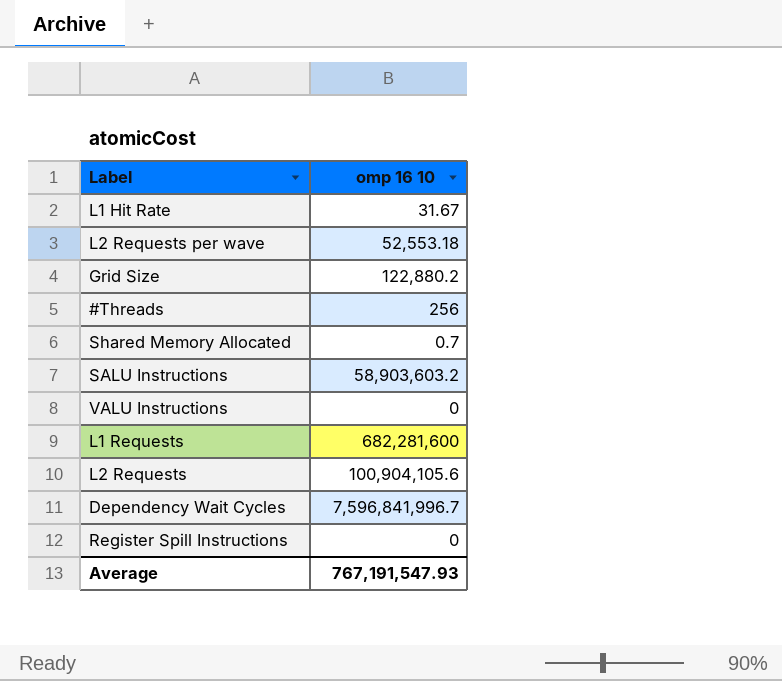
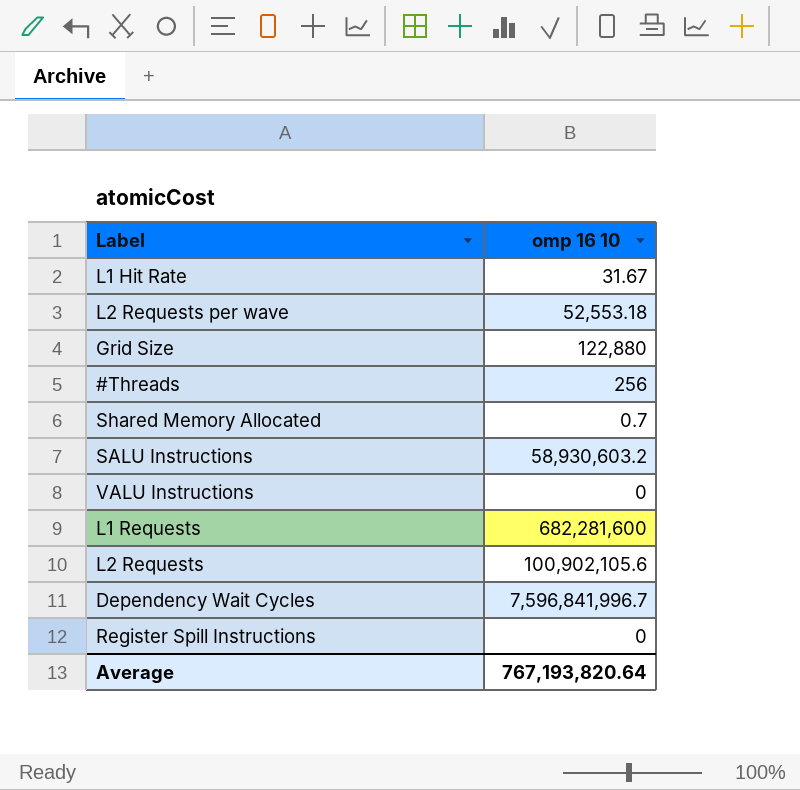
Grid Size | omp 16 10: 122,880.2 -> 122,880
SALU Instructions | omp 16 10: 58,903,603.2 -> 58,930,603.2
L2 Requests | omp 16 10: 100,904,105.6 -> 100,902,105.6
Average | omp 16 10: 767,191,547.93 -> 767,193,820.64

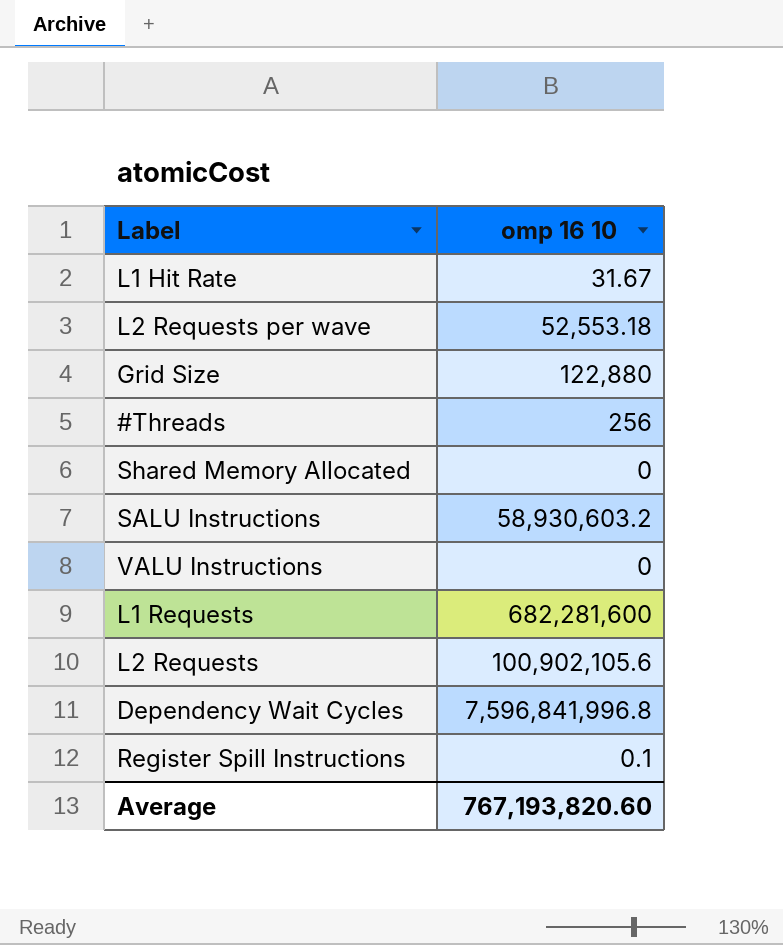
Shared Memory Allocated | omp 16 10: 0.7 -> 0
Dependency Wait Cycles | omp 16 10: 7,596,841,996.7 -> 7,596,841,996.8
Register Spill Instructions | omp 16 10: 0 -> 0.1
Average | omp 16 10: 767,193,820.64 -> 767,193,820.60

